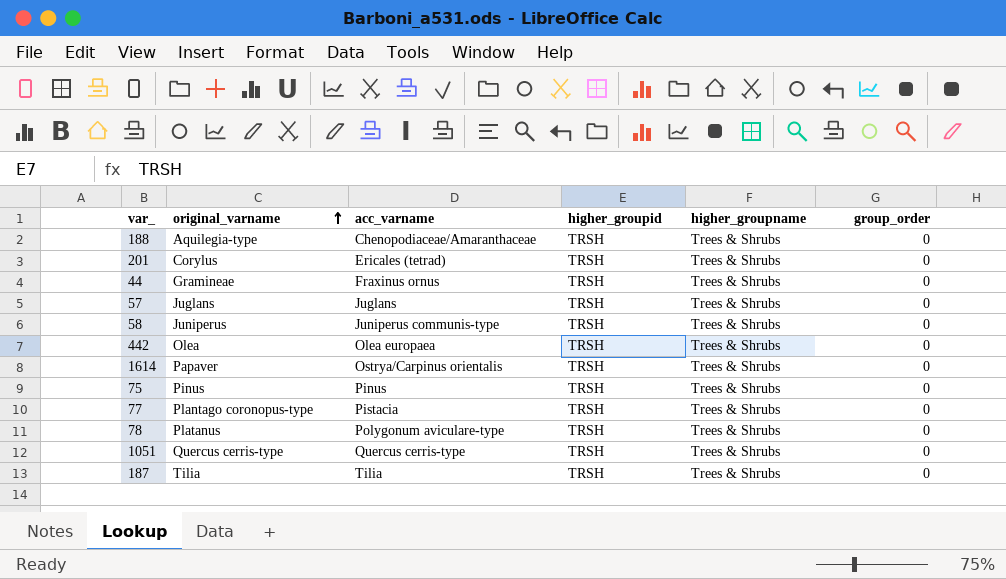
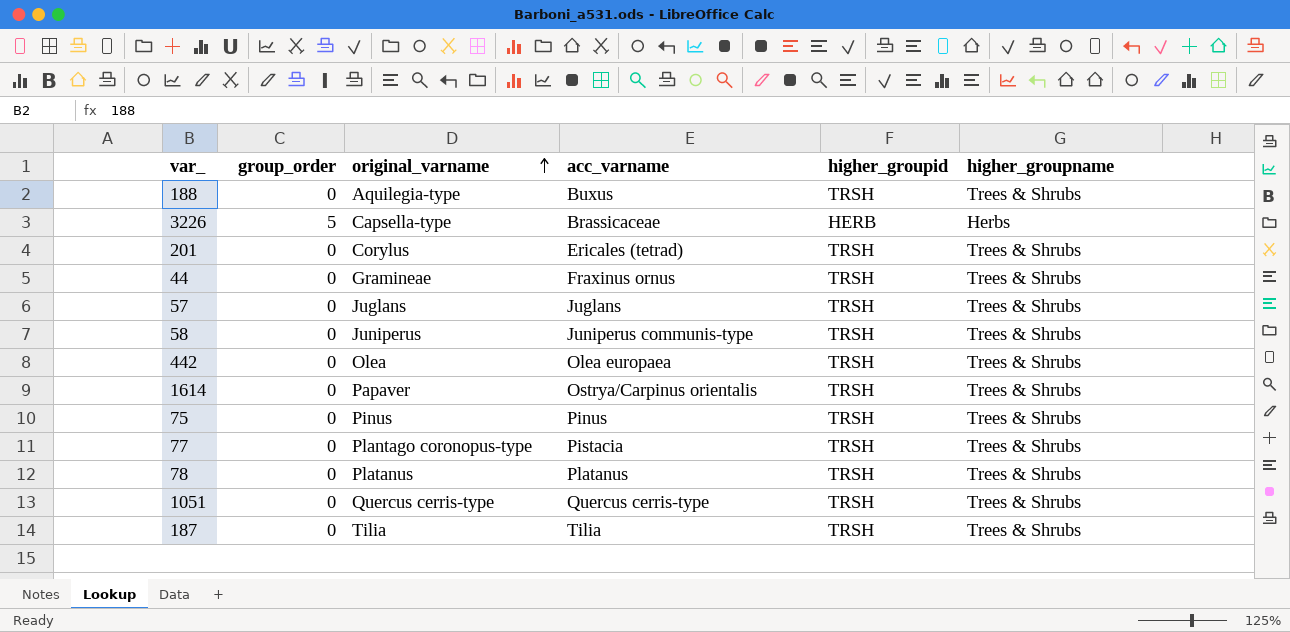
column group_order | position: 6 -> 2
188 | acc_varname: Chenopodiaceae/Amaranthaceae -> Buxus
row 3226: none -> 5 | Capsella-type | Brassicaceae | HERB | Herbs
78 | acc_varname: Polygonum aviculare-type -> Platanus

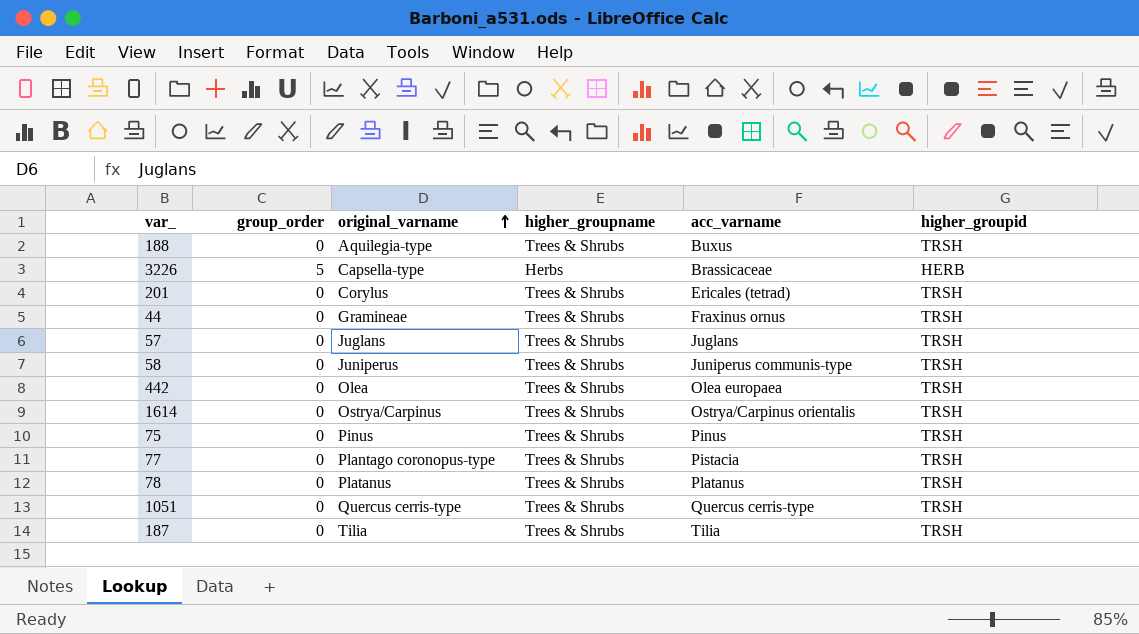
column higher_groupname | position: 6 -> 4
1614 | original_varname: Papaver -> Ostrya/Carpinus

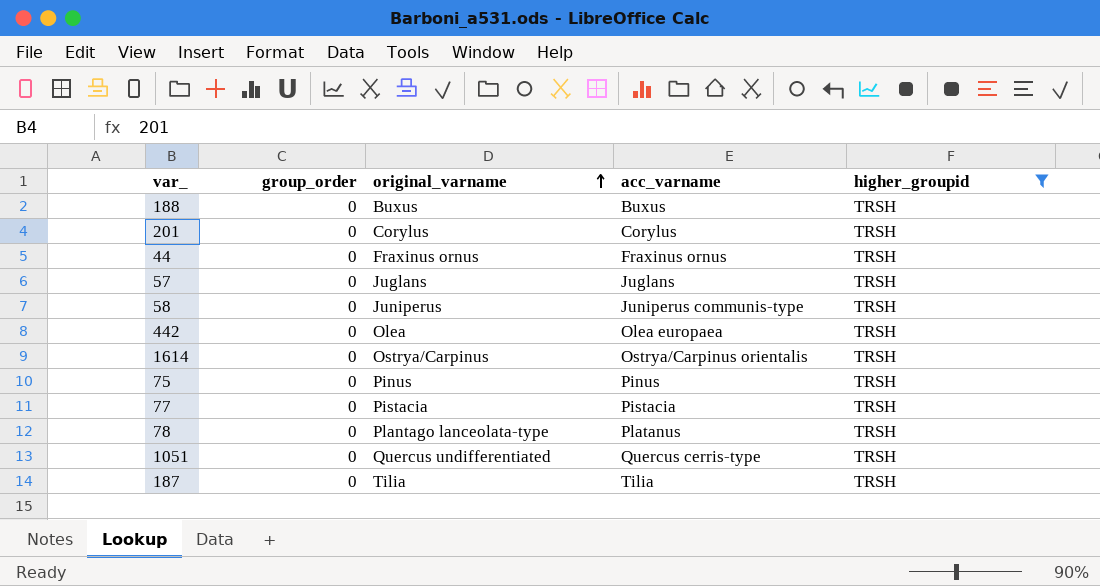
filter: none -> higher_groupid = TRSH
column higher_groupname | position: 4 -> none
188 | original_varname: Aquilegia-type -> Buxus
201 | acc_varname: Ericales (tetrad) -> Corylus
44 | original_varname: Gramineae -> Fraxinus ornus
77 | original_varname: Plantago coronopus-type -> Pistacia
78 | original_varname: Platanus -> Plantago lanceolata-type
1051 | original_varname: Quercus cerris-type -> Quercus undifferentiated

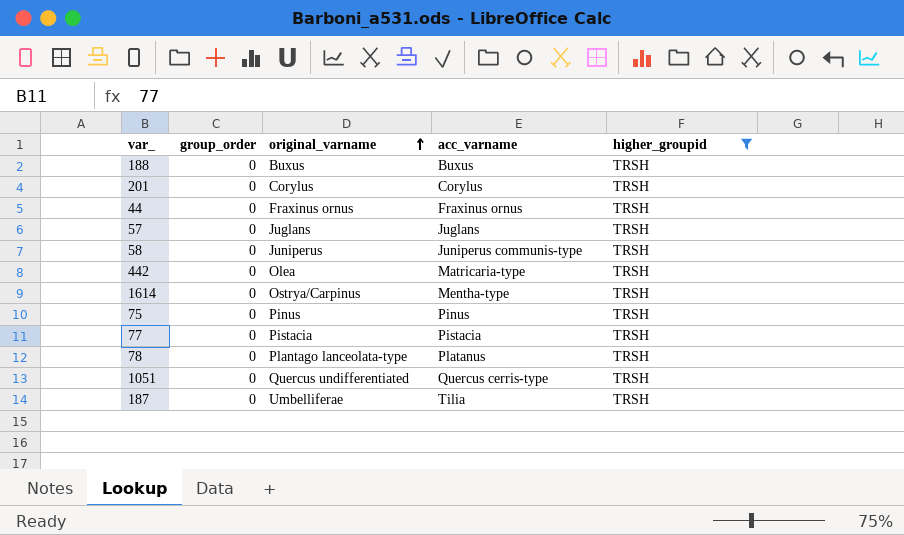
442 | acc_varname: Olea europaea -> Matricaria-type
1614 | acc_varname: Ostrya/Carpinus orientalis -> Mentha-type
187 | original_varname: Tilia -> Umbelliferae

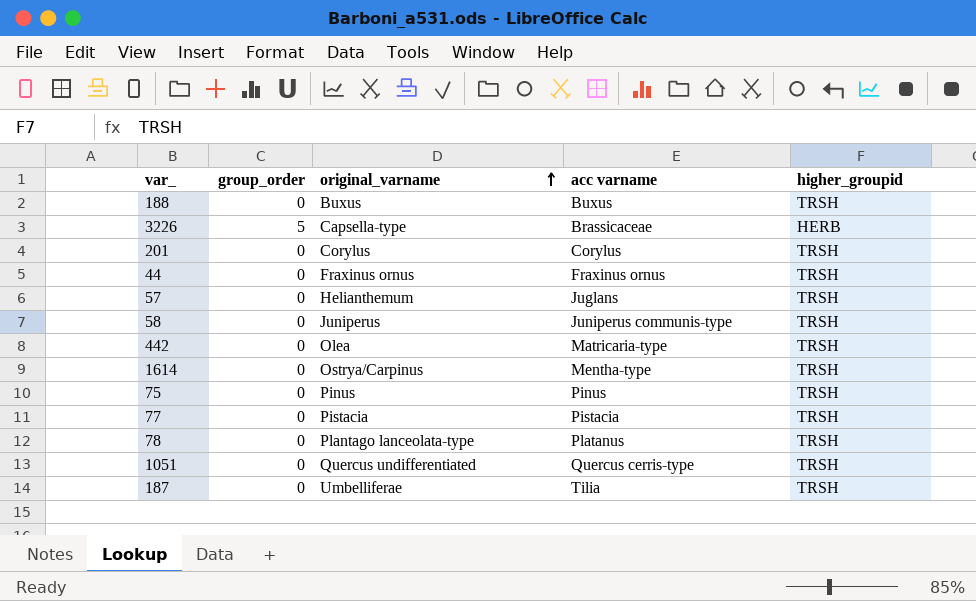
filter: higher_groupid = TRSH -> none
column name: acc_varname -> acc varname
57 | original_varname: Juglans -> Helianthemum

